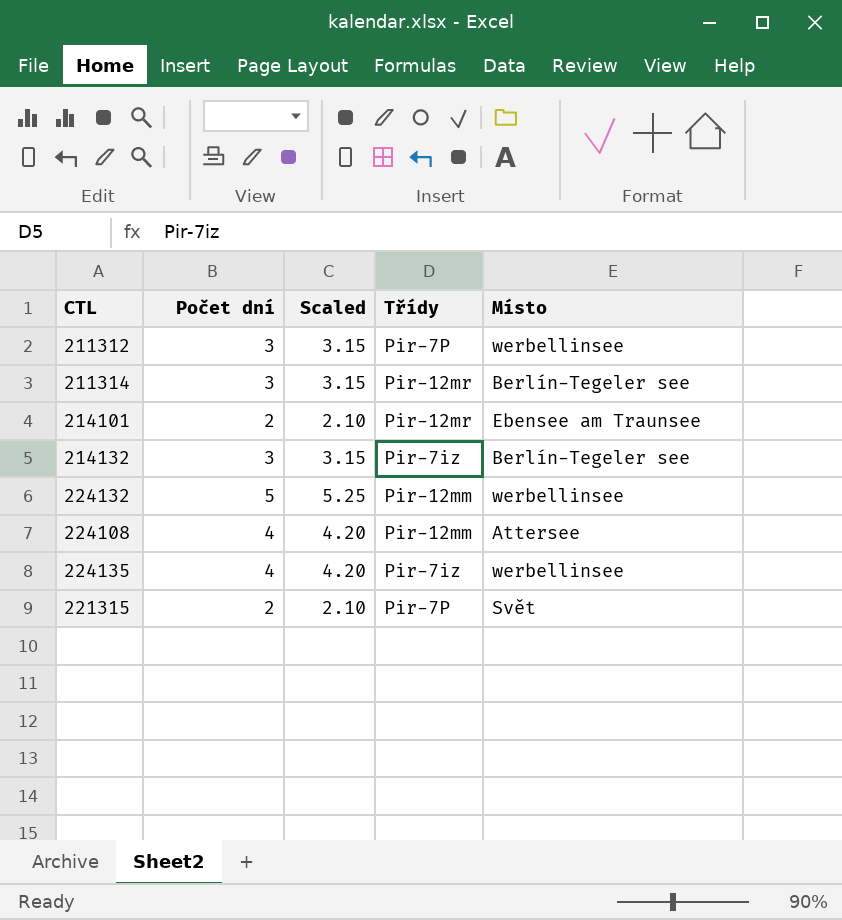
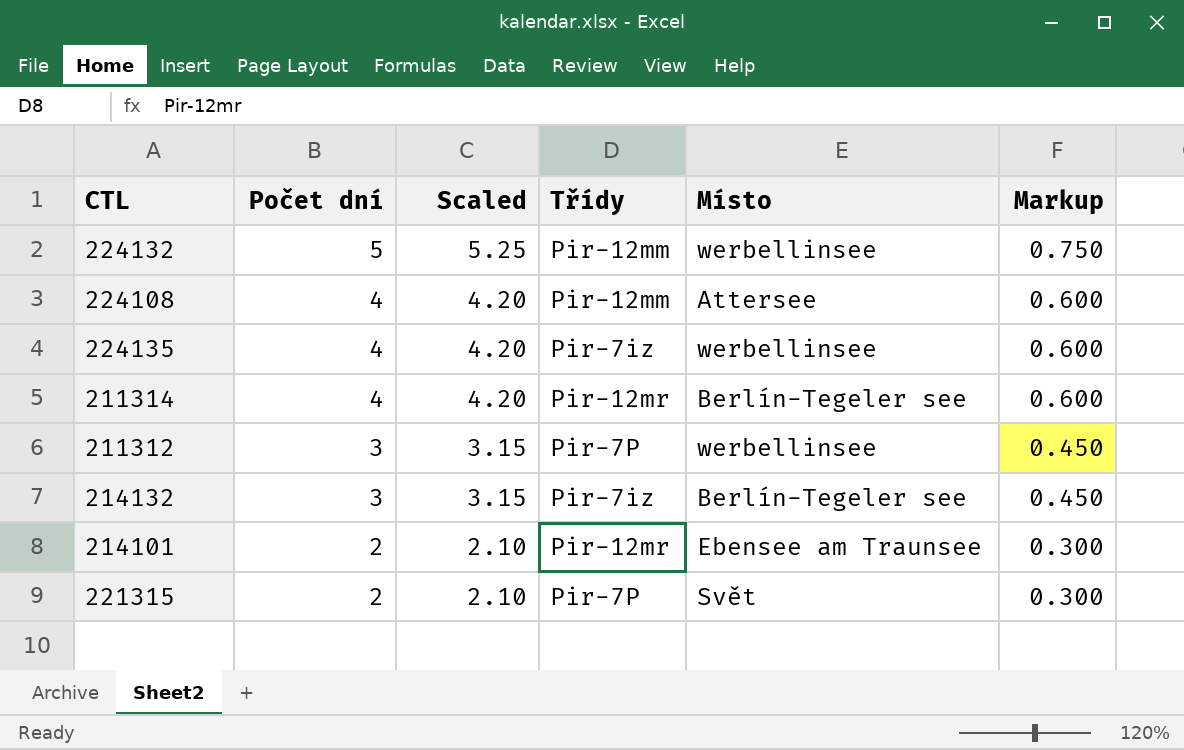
row order: none -> Počet dní descending
column Markup | formula: none -> [Počet dní] * 0.15
211314 | Počet dní: 3 -> 4
211314 | Scaled: 3.15 -> 4.20

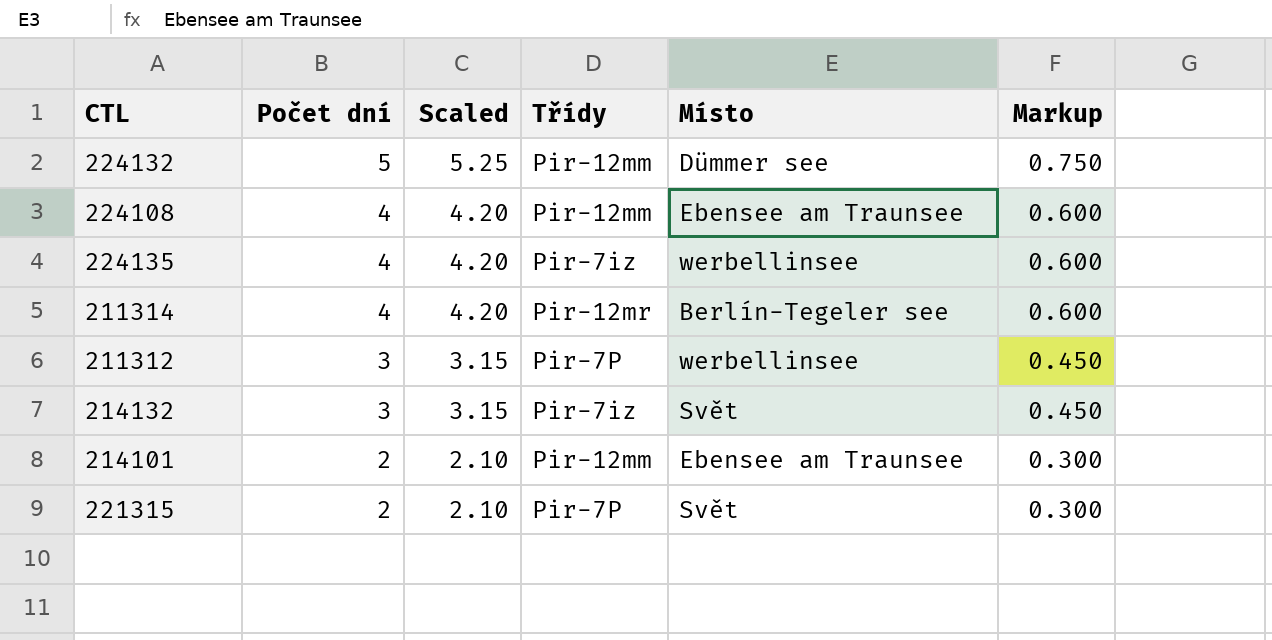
224132 | Místo: werbellinsee -> Dümmer see
224108 | Místo: Attersee -> Ebensee am Traunsee
214132 | Místo: Berlín-Tegeler see -> Svět
214101 | Třídy: Pir-12mr -> Pir-12mm

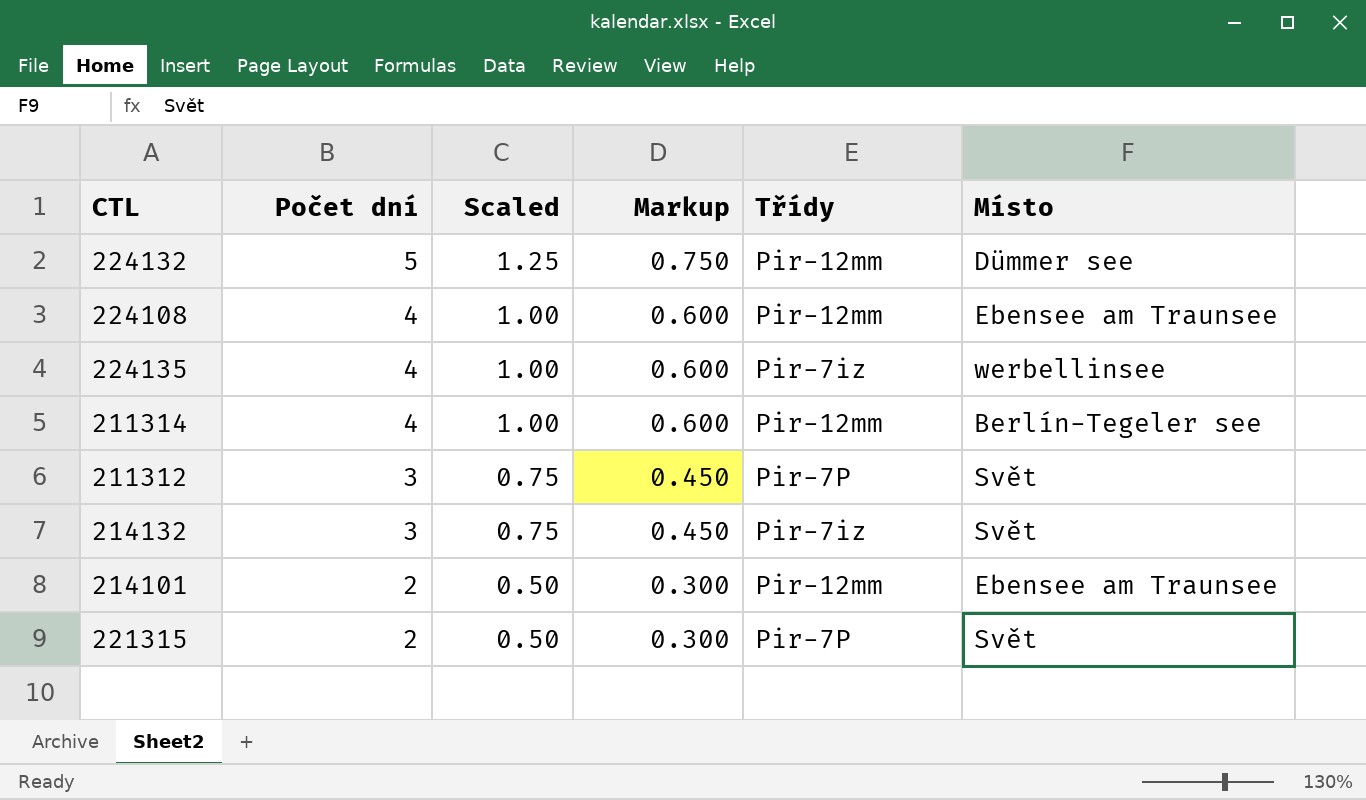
column Scaled | formula: [Počet dní] * 1.05 -> [Počet dní] * 0.25
column Markup | position: 6 -> 4
211314 | Třídy: Pir-12mr -> Pir-12mm
211312 | Místo: werbellinsee -> Svět

